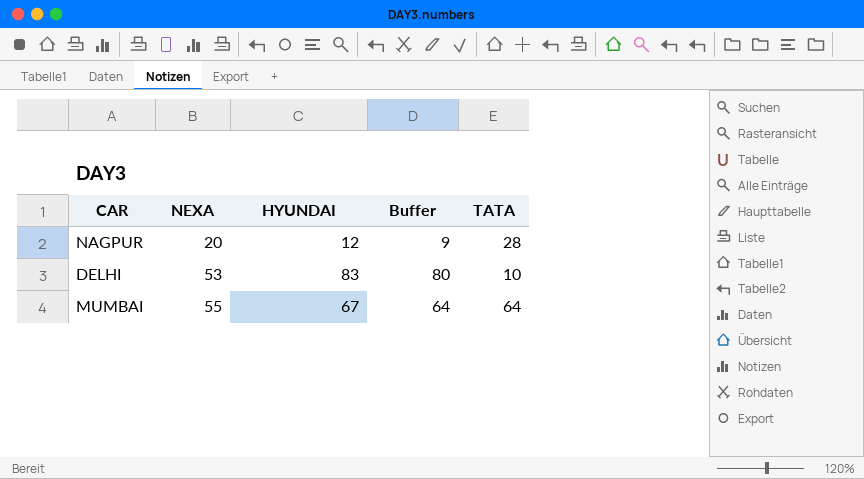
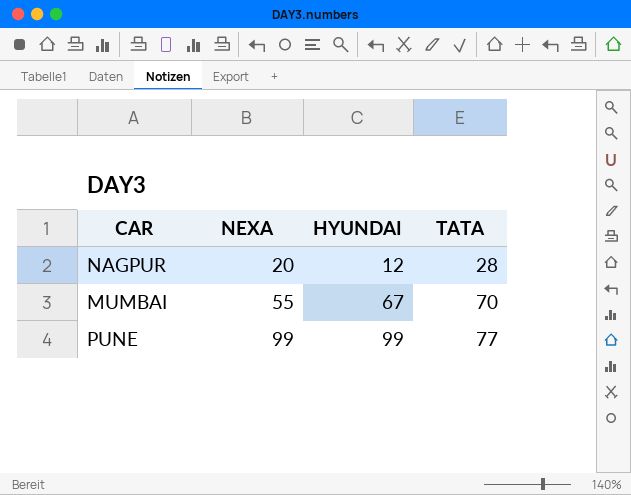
column Buffer | formula: [HYUNDAI] - 3 -> none
row DELHI: 53 | 83 | 80 | 10 -> none
MUMBAI | TATA: 64 -> 70
row PUNE: none -> 99 | 99 | 77

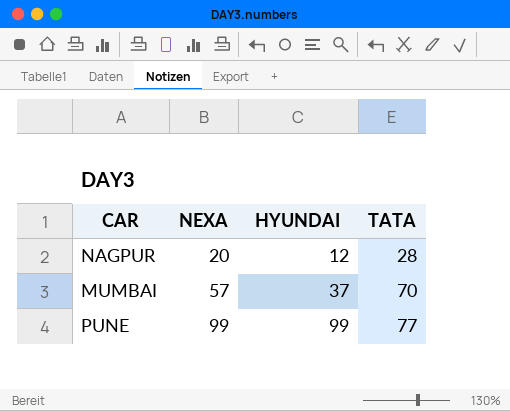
MUMBAI | NEXA: 55 -> 57
MUMBAI | HYUNDAI: 67 -> 37

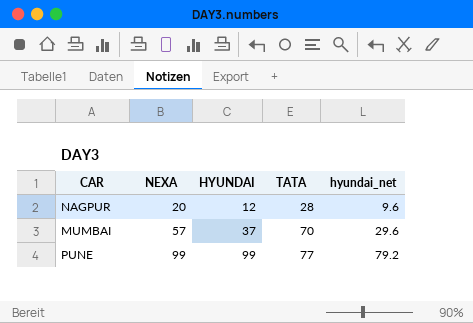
column hyundai_net | formula: none -> [HYUNDAI] * 0.8

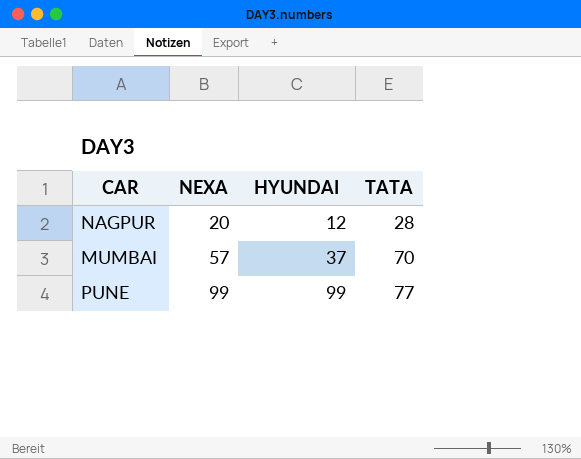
column hyundai_net | formula: [HYUNDAI] * 0.8 -> none

